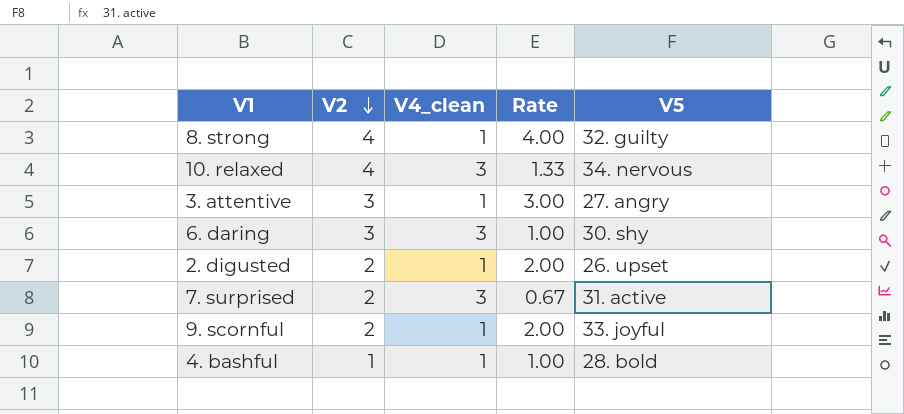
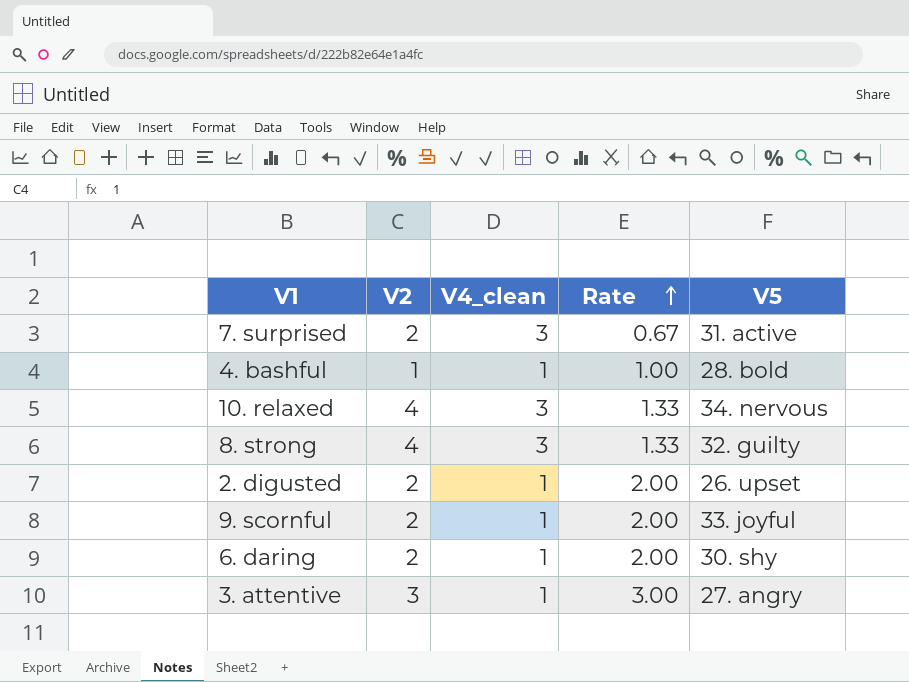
row order: V2 descending -> Rate ascending
8. strong | V4_clean: 1 -> 3
8. strong | Rate: 4.00 -> 1.33
6. daring | V2: 3 -> 2
6. daring | V4_clean: 3 -> 1
6. daring | Rate: 1.00 -> 2.00

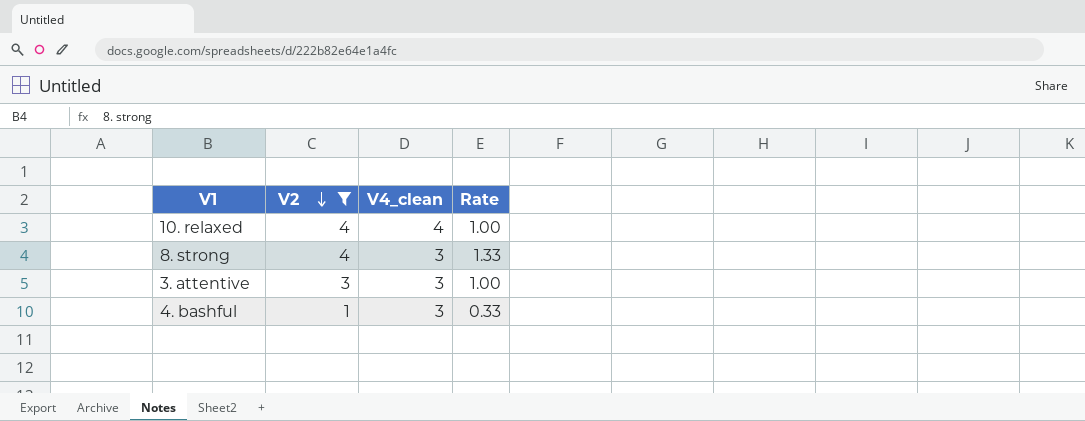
filter: none -> V2 != 2
row order: Rate ascending -> V2 descending
column V5 | position: 5 -> none
10. relaxed | V4_clean: 3 -> 4
10. relaxed | Rate: 1.33 -> 1.00
3. attentive | V4_clean: 1 -> 3
3. attentive | Rate: 3.00 -> 1.00
4. bashful | V4_clean: 1 -> 3
4. bashful | Rate: 1.00 -> 0.33

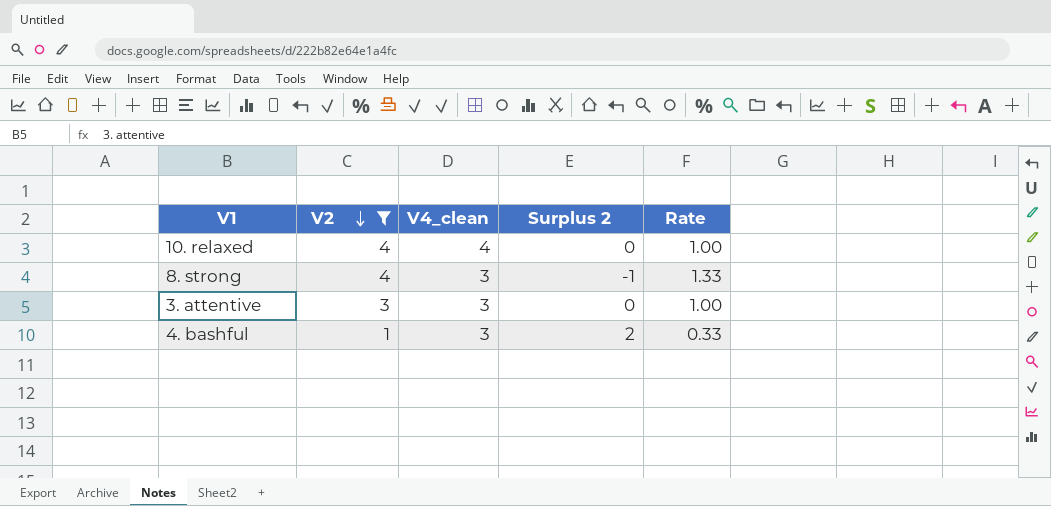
column Surplus 2 | formula: none -> [V4_clean] - [V2]

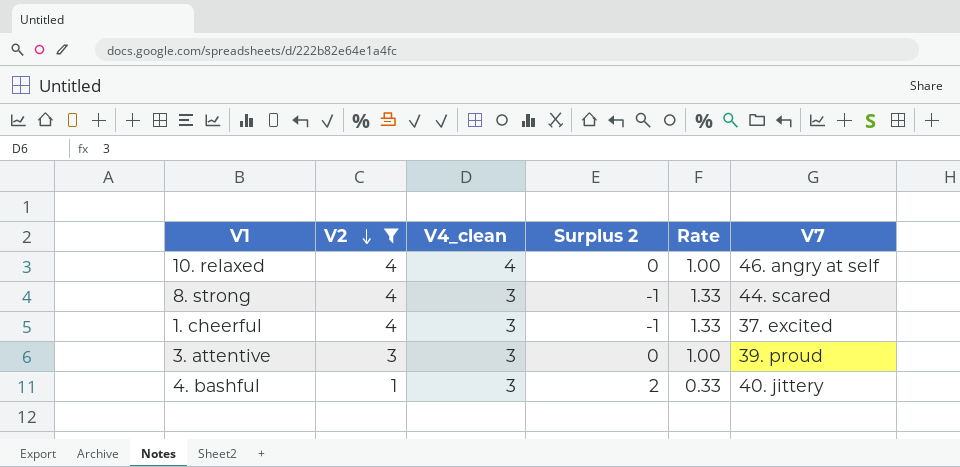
column V7 | position: none -> 6
row 1. cheerful: none -> 4 | 3 | -1 | 1.33 | 37. excited

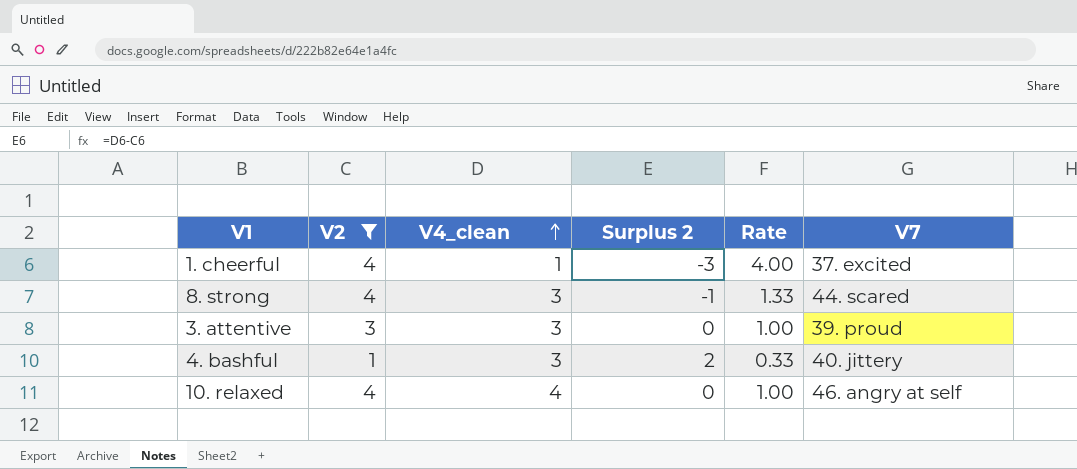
row order: V2 descending -> V4_clean ascending
1. cheerful | V4_clean: 3 -> 1
1. cheerful | Surplus 2: -1 -> -3
1. cheerful | Rate: 1.33 -> 4.00

